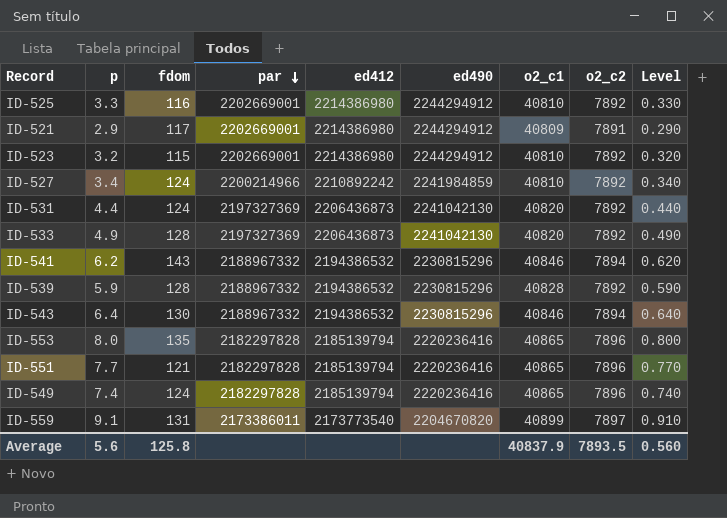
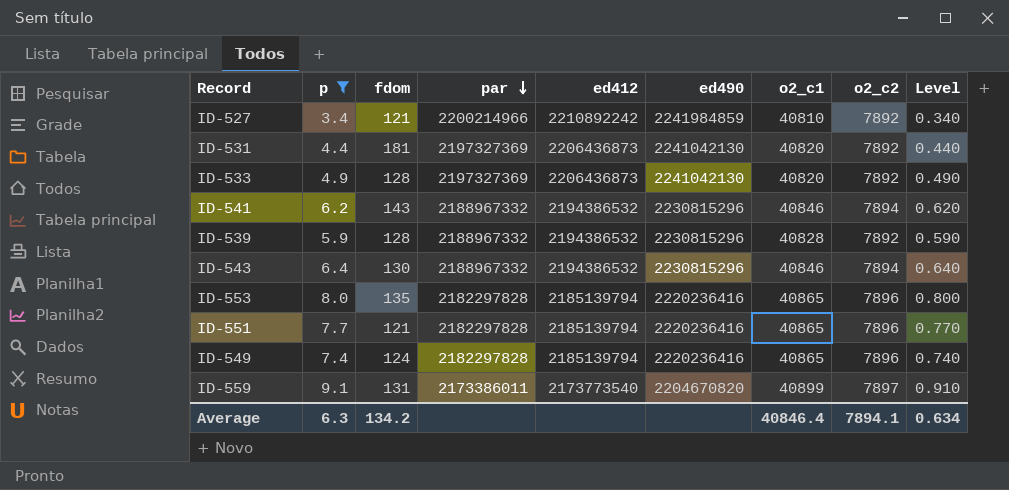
filter: none -> p >= 3.4
ID-527 | fdom: 124 -> 121
ID-531 | fdom: 124 -> 181
Average | p: 5.6 -> 6.3
Average | fdom: 125.8 -> 134.2
Average | o2_c1: 40837.9 -> 40846.4
Average | o2_c2: 7893.5 -> 7894.1
Average | Level: 0.560 -> 0.634

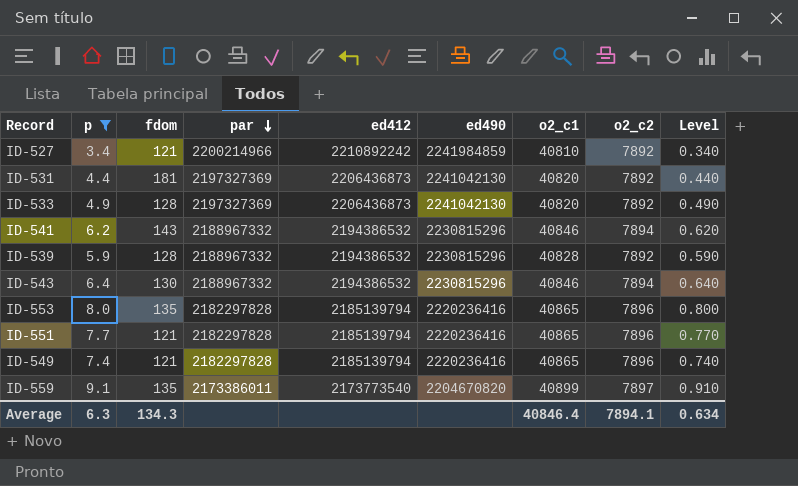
ID-549 | fdom: 124 -> 121
ID-559 | fdom: 131 -> 135
Average | fdom: 134.2 -> 134.3

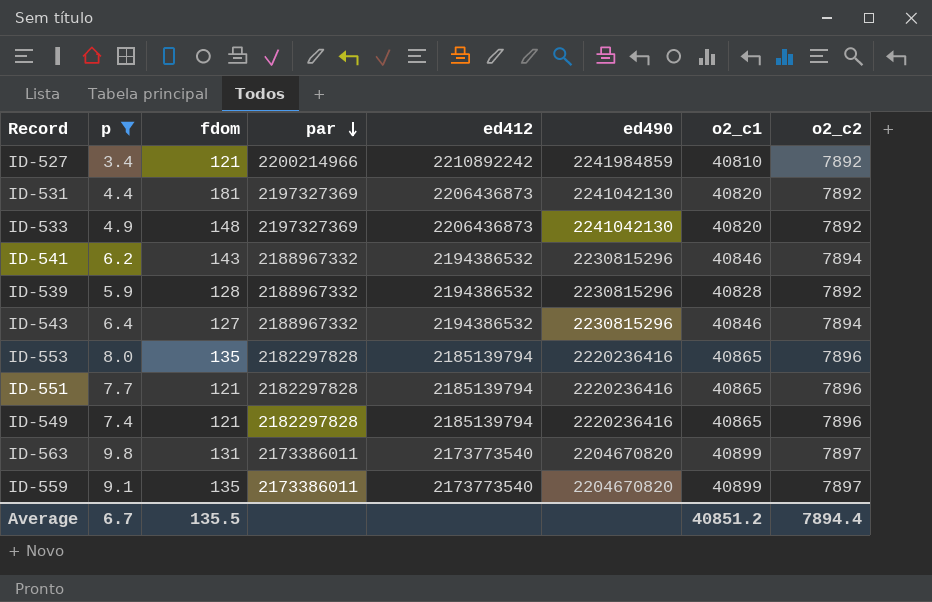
column Level | formula: [p] * 0.1 -> none
ID-533 | fdom: 128 -> 148
ID-543 | fdom: 130 -> 127
row ID-563: none -> 9.8 | 131 | 2173386011 | 2173773540 | 2204670820 | 40899 | 7897
Average | p: 6.3 -> 6.7
Average | fdom: 134.3 -> 135.5
Average | o2_c1: 40846.4 -> 40851.2
Average | o2_c2: 7894.1 -> 7894.4

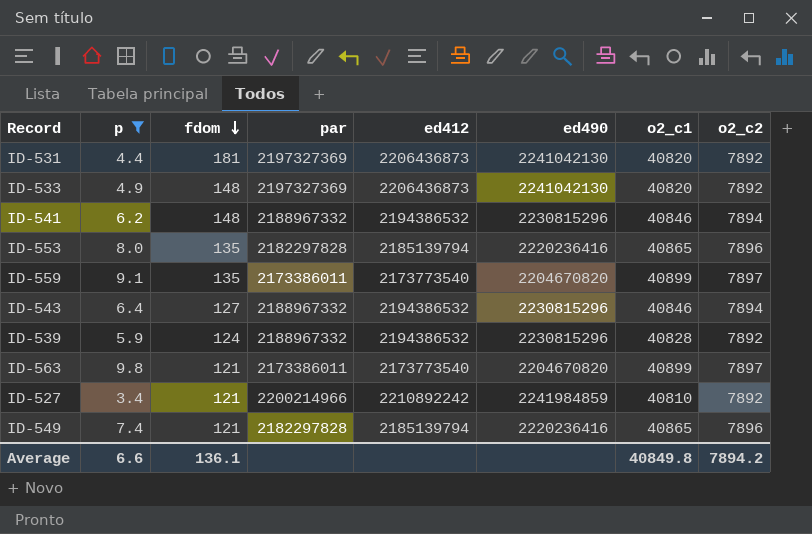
row order: par descending -> fdom descending
row ID-551: 7.7 | 121 | 2182297828 | 2185139794 | 2220236416 | 40865 | 7896 -> none
ID-541 | fdom: 143 -> 148
ID-539 | fdom: 128 -> 124
ID-563 | fdom: 131 -> 121
Average | p: 6.7 -> 6.6
Average | fdom: 135.5 -> 136.1
Average | o2_c1: 40851.2 -> 40849.8
Average | o2_c2: 7894.4 -> 7894.2

